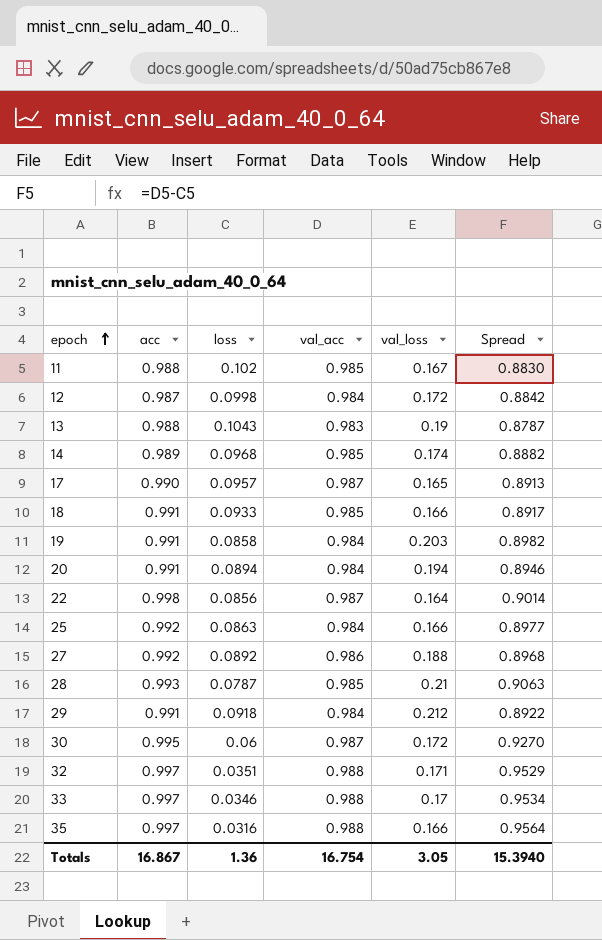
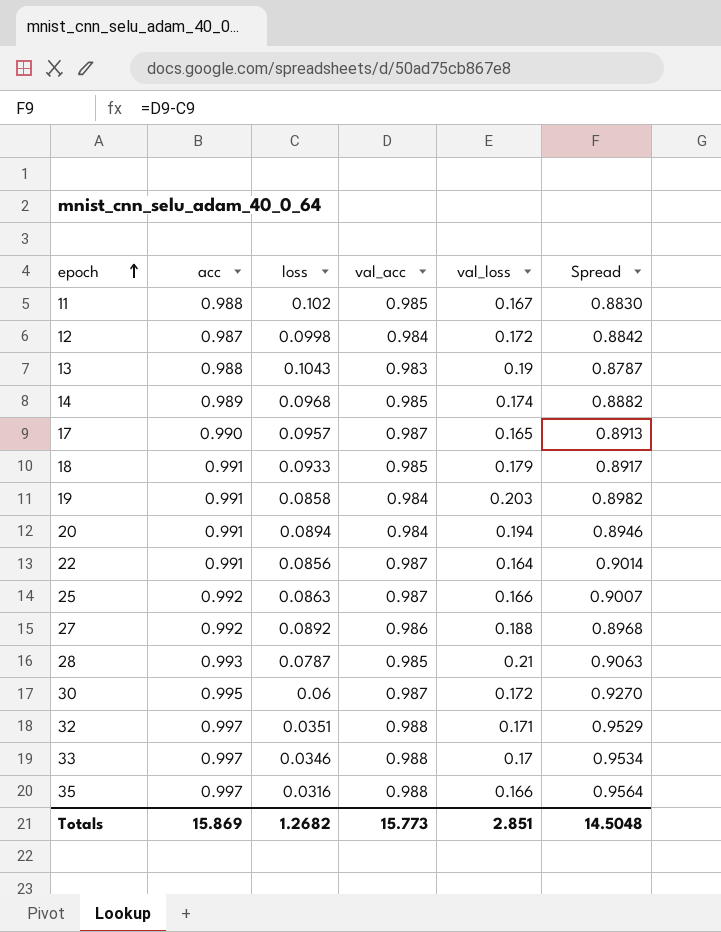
row 29: 0.991 | 0.0918 | 0.984 | 0.212 | 0.8922 -> none
18 | val_loss: 0.166 -> 0.179
22 | acc: 0.998 -> 0.991
25 | val_acc: 0.984 -> 0.987
25 | Spread: 0.8977 -> 0.9007
Totals | acc: 16.867 -> 15.869
Totals | loss: 1.36 -> 1.2682
Totals | val_acc: 16.754 -> 15.773
Totals | val_loss: 3.05 -> 2.851
Totals | Spread: 15.3940 -> 14.5048

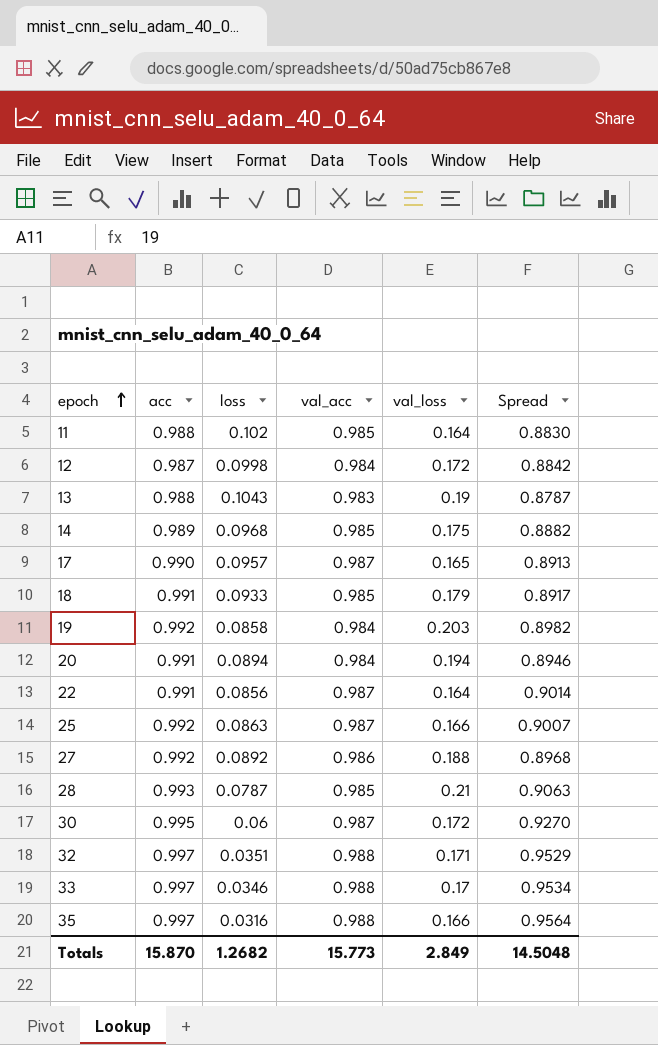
11 | val_loss: 0.167 -> 0.164
14 | val_loss: 0.174 -> 0.175
19 | acc: 0.991 -> 0.992
Totals | acc: 15.869 -> 15.870
Totals | val_loss: 2.851 -> 2.849

